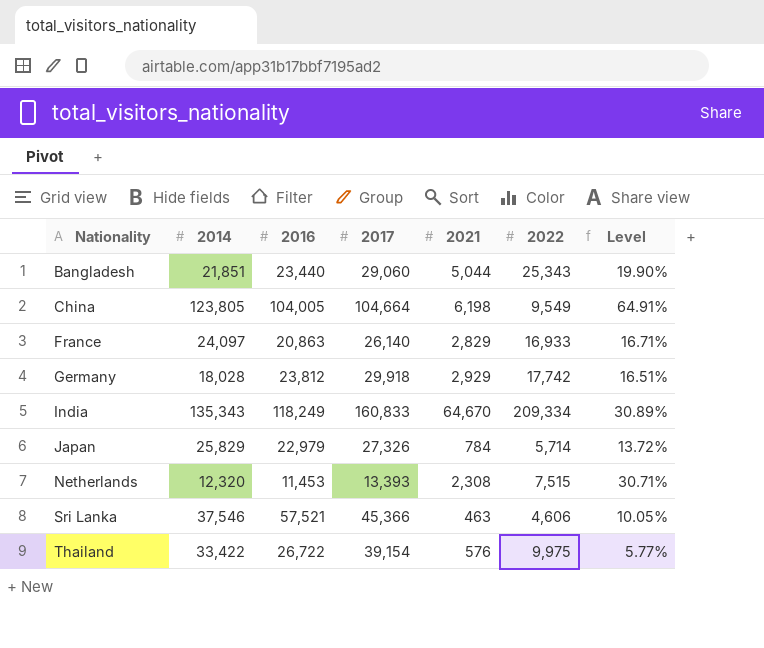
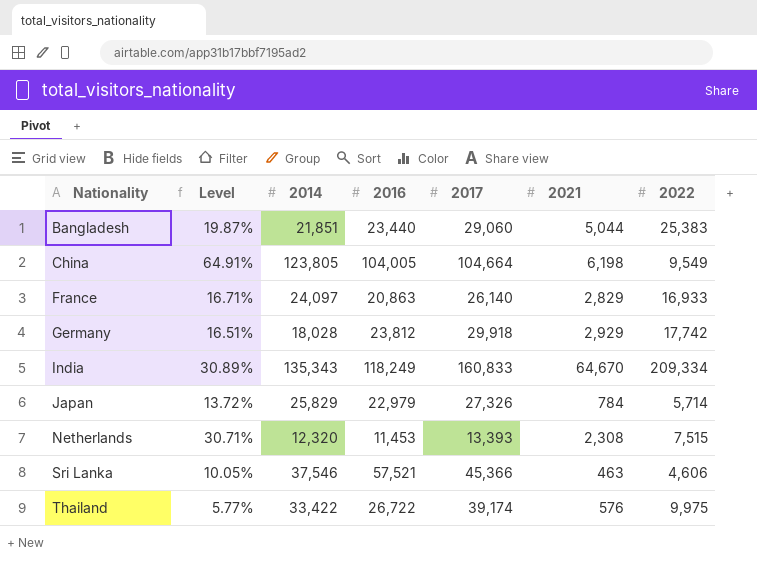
column Level | position: 7 -> 2
Bangladesh | Level: 19.90% -> 19.87%
Bangladesh | 2022: 25,343 -> 25,383
Thailand | 2017: 39,154 -> 39,174

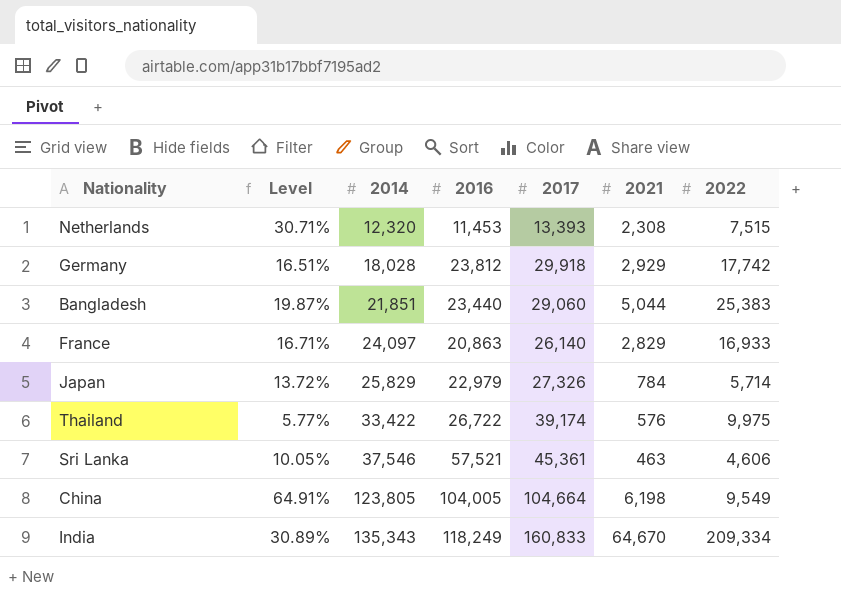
row order: Nationality ascending -> 2014 ascending
Sri Lanka | 2017: 45,366 -> 45,361

